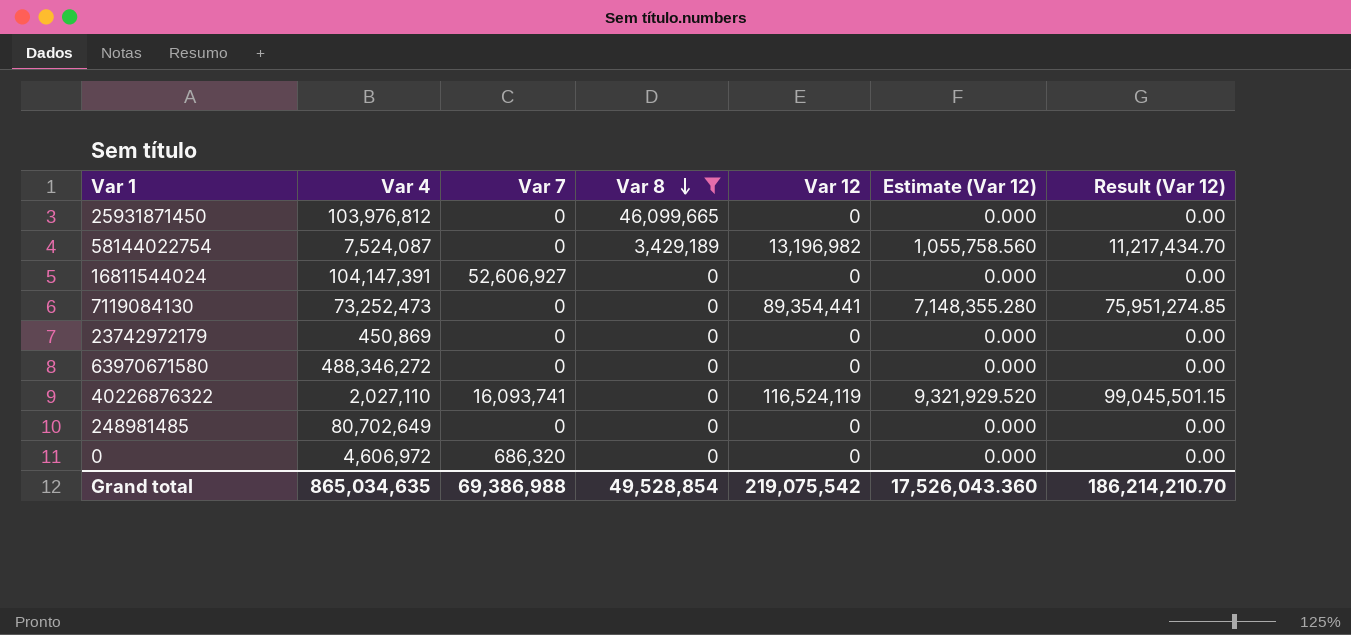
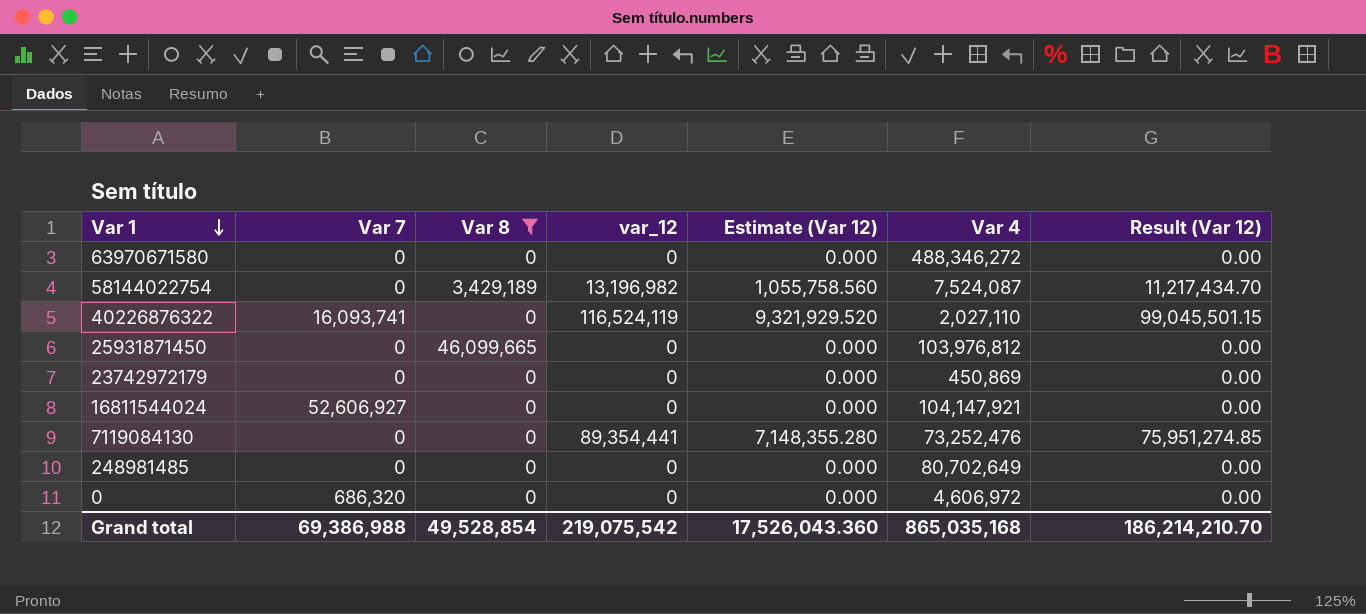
row order: Var 8 descending -> Var 1 descending
column name: Var 12 -> var_12
column Var 4 | position: 2 -> 6
16811544024 | Var 4: 104,147,391 -> 104,147,921
7119084130 | Var 4: 73,252,473 -> 73,252,476
Grand total | Var 4: 865,034,635 -> 865,035,168

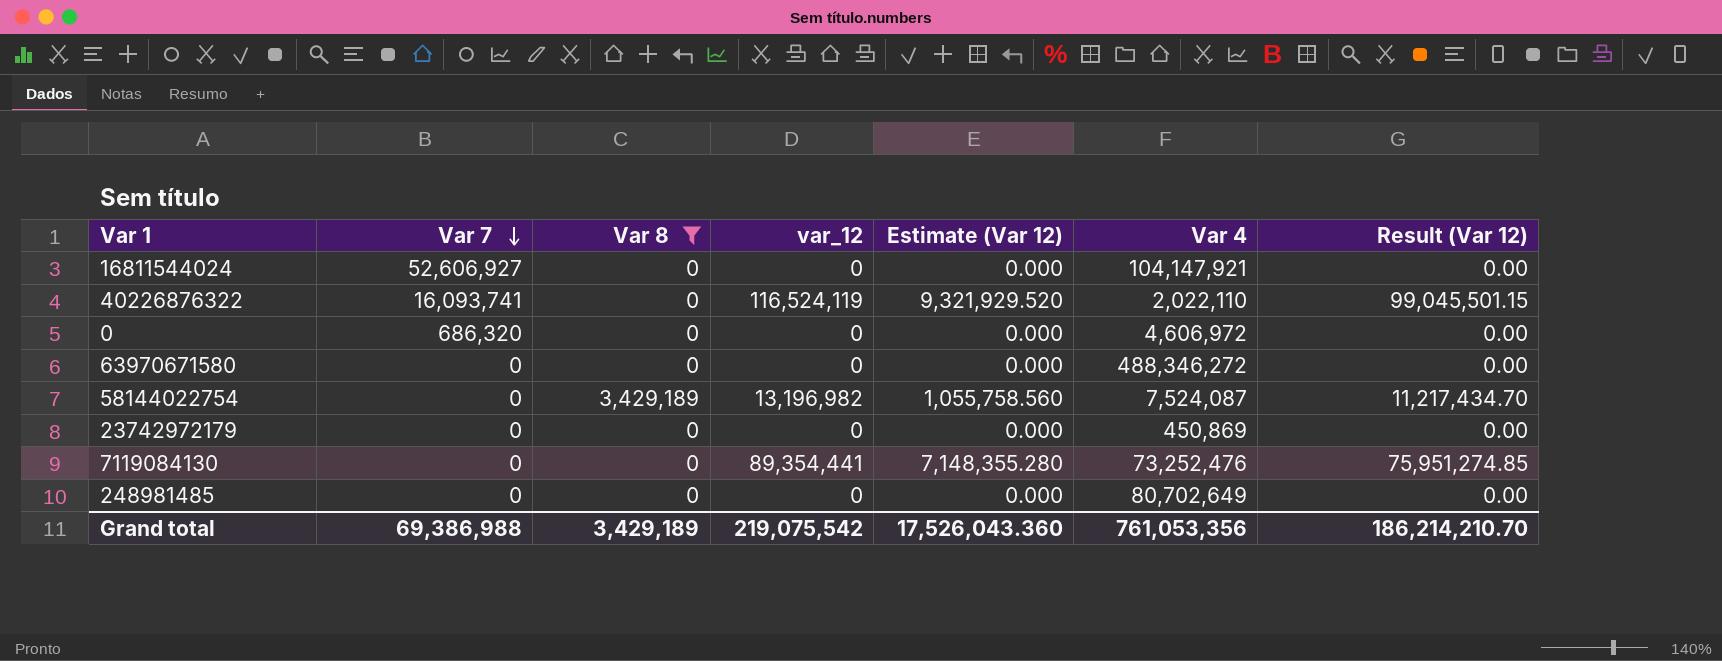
row order: Var 1 descending -> Var 7 descending
row 25931871450: 0 | 46,099,665 | 0 | 0.000 | 103,976,812 | 0.00 -> none
40226876322 | Var 4: 2,027,110 -> 2,022,110
Grand total | Var 8: 49,528,854 -> 3,429,189
Grand total | Var 4: 865,035,168 -> 761,053,356

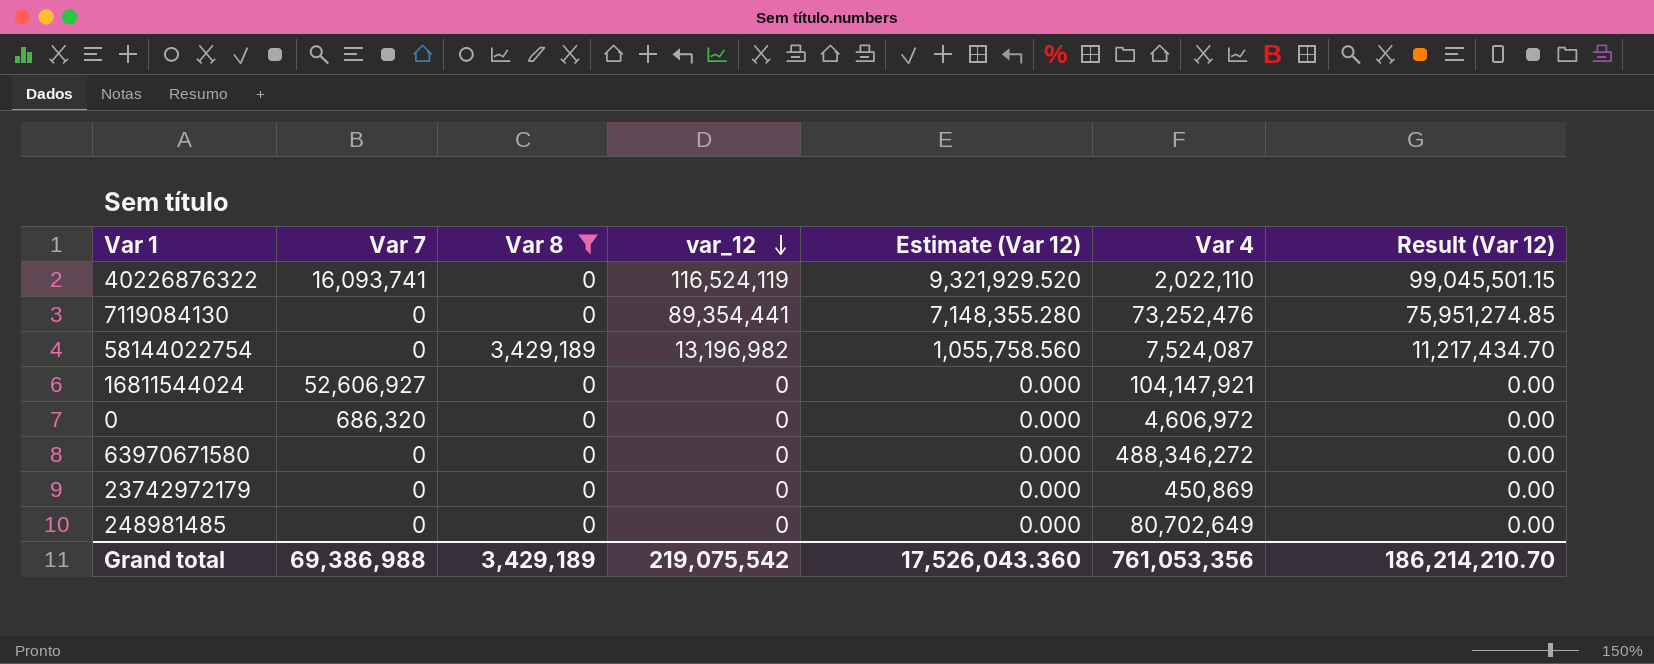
row order: Var 7 descending -> var_12 descending

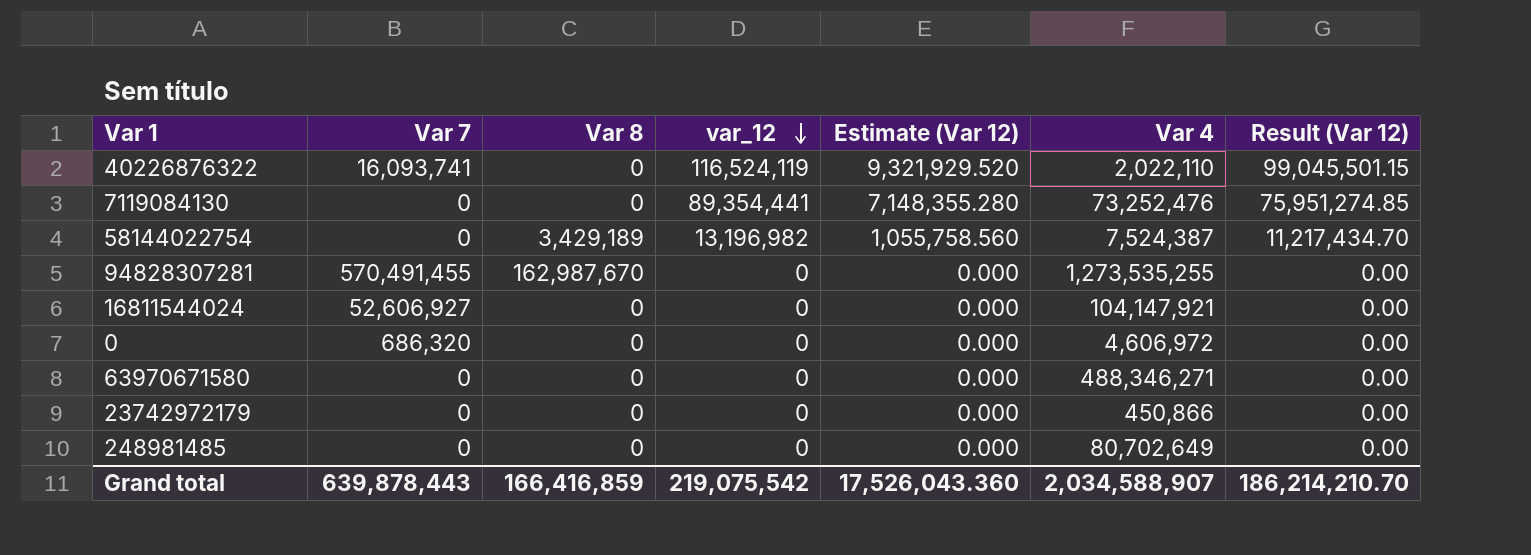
filter: Var 8 != 162,987,670 -> none
58144022754 | Var 4: 7,524,087 -> 7,524,387
63970671580 | Var 4: 488,346,272 -> 488,346,271
23742972179 | Var 4: 450,869 -> 450,866
Grand total | Var 7: 69,386,988 -> 639,878,443
Grand total | Var 8: 3,429,189 -> 166,416,859
Grand total | Var 4: 761,053,356 -> 2,034,588,907

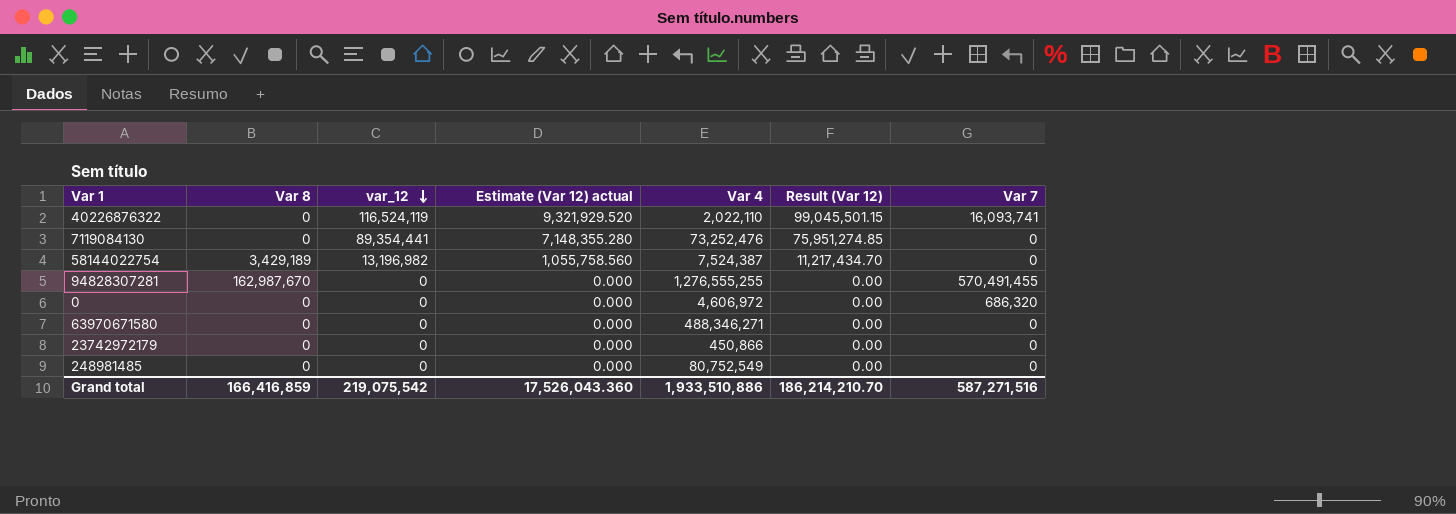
column name: Estimate (Var 12) -> Estimate (Var 12) actual
column Var 7 | position: 2 -> 7
row 16811544024: 52,606,927 | 0 | 0 | 0.000 | 104,147,921 | 0.00 -> none
94828307281 | Var 4: 1,273,535,255 -> 1,276,555,255
248981485 | Var 4: 80,702,649 -> 80,752,549
Grand total | Var 4: 2,034,588,907 -> 1,933,510,886
Grand total | Var 7: 639,878,443 -> 587,271,516

